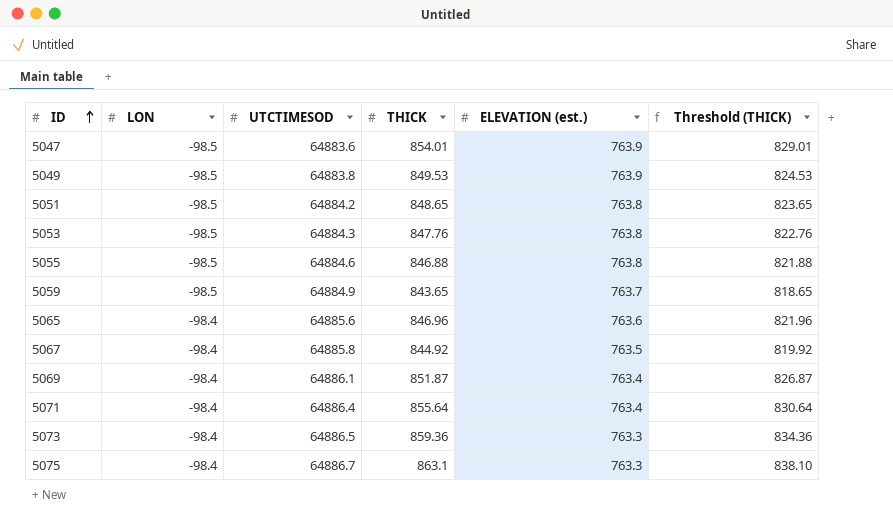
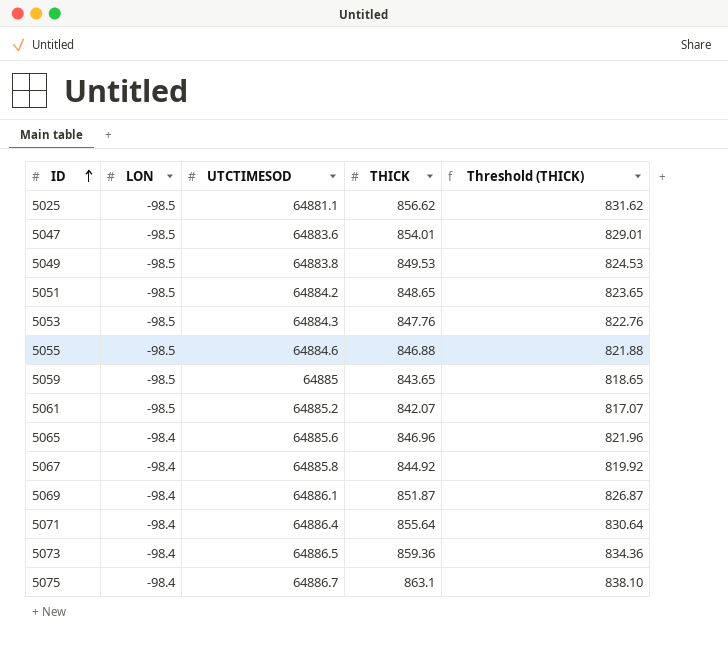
column ELEVATION (est.) | position: 5 -> none
row 5025: none -> -98.5 | 64881.1 | 856.62 | 831.62
5059 | UTCTIMESOD: 64884.9 -> 64885
row 5061: none -> -98.5 | 64885.2 | 842.07 | 817.07

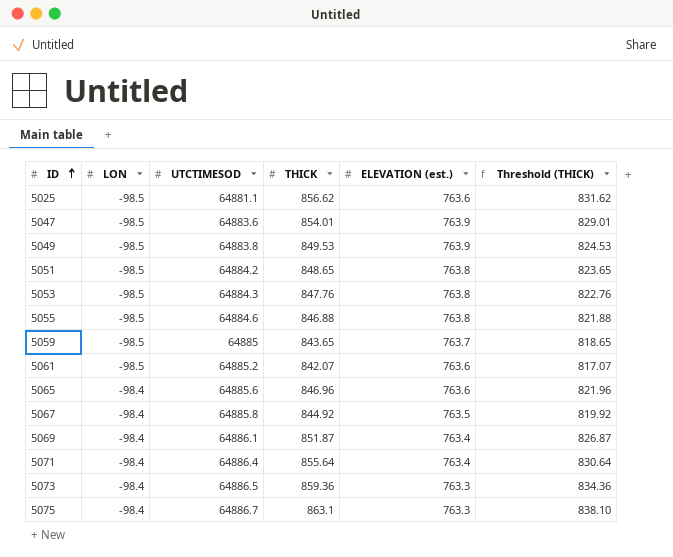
column ELEVATION (est.) | position: none -> 5

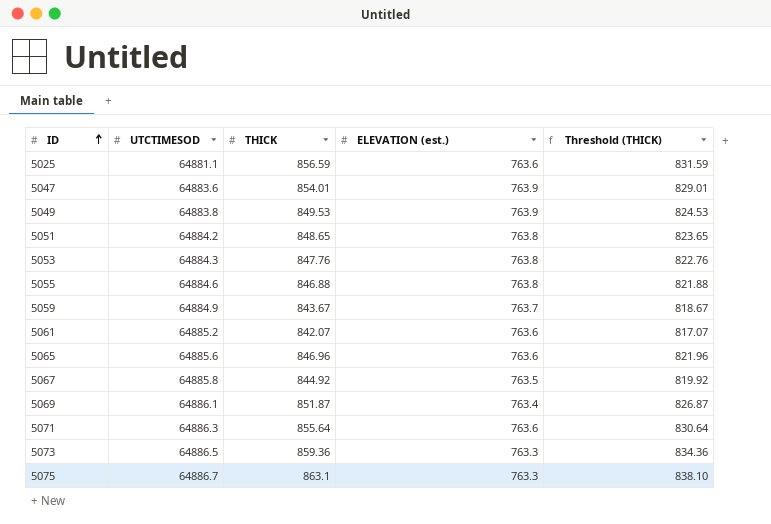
column LON | position: 2 -> none
5025 | THICK: 856.62 -> 856.59
5025 | Threshold (THICK): 831.62 -> 831.59
5059 | UTCTIMESOD: 64885 -> 64884.9
5059 | THICK: 843.65 -> 843.67
5059 | Threshold (THICK): 818.65 -> 818.67
5071 | UTCTIMESOD: 64886.4 -> 64886.3
5071 | ELEVATION (est.): 763.4 -> 763.6

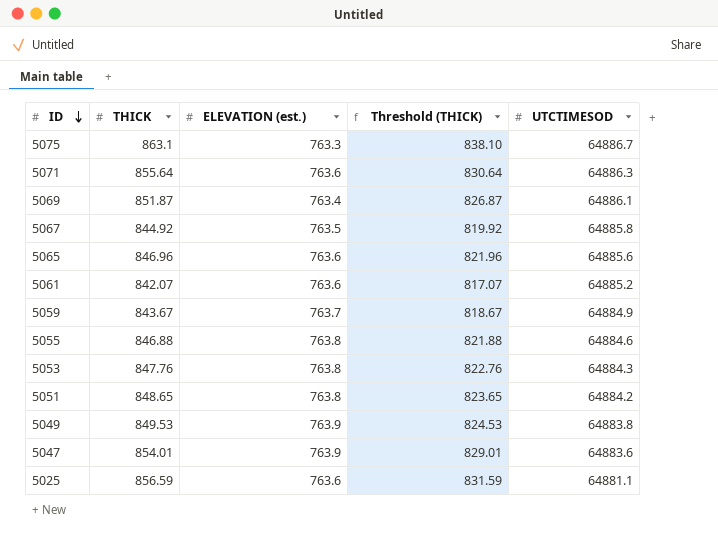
row order: ID ascending -> ID descending
column UTCTIMESOD | position: 2 -> 5
row 5073: 64886.5 | 859.36 | 763.3 | 834.36 -> none

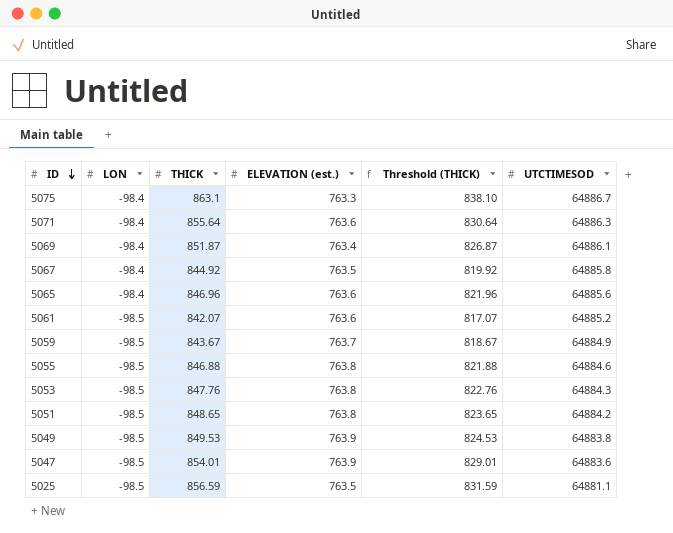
column LON | position: none -> 2
5025 | ELEVATION (est.): 763.6 -> 763.5

